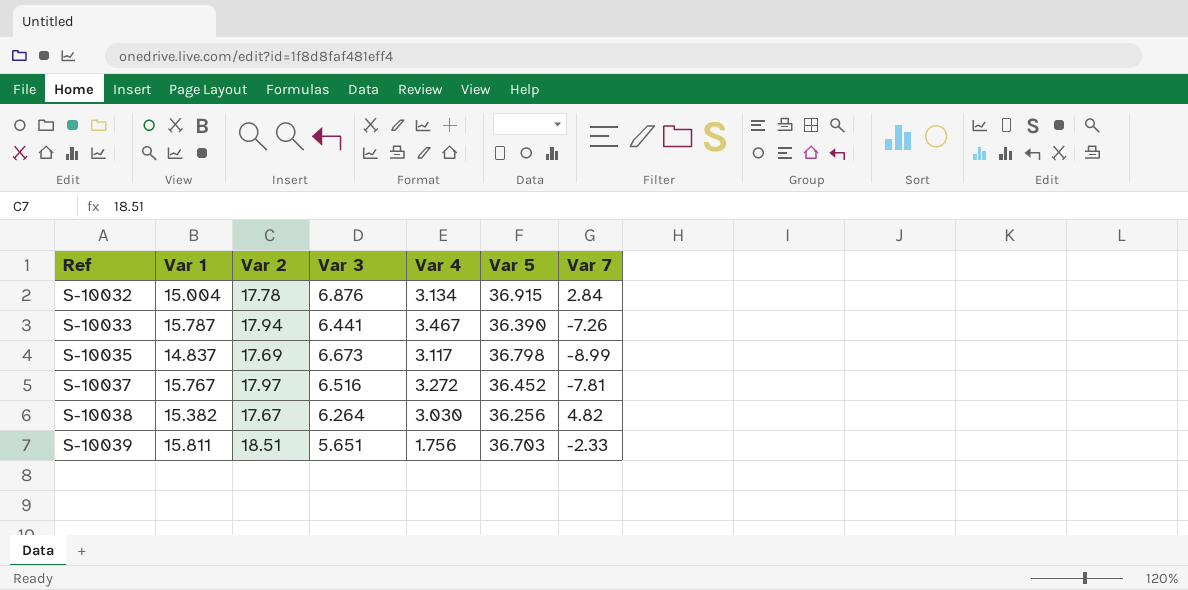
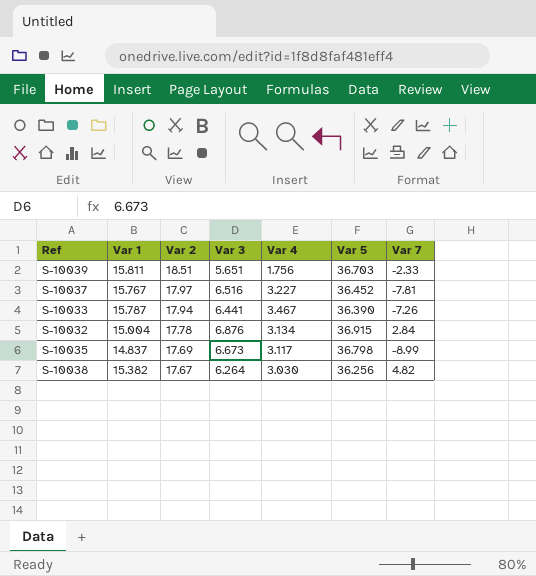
row order: Ref ascending -> Var 2 descending
S-10037 | Var 4: 3.272 -> 3.227

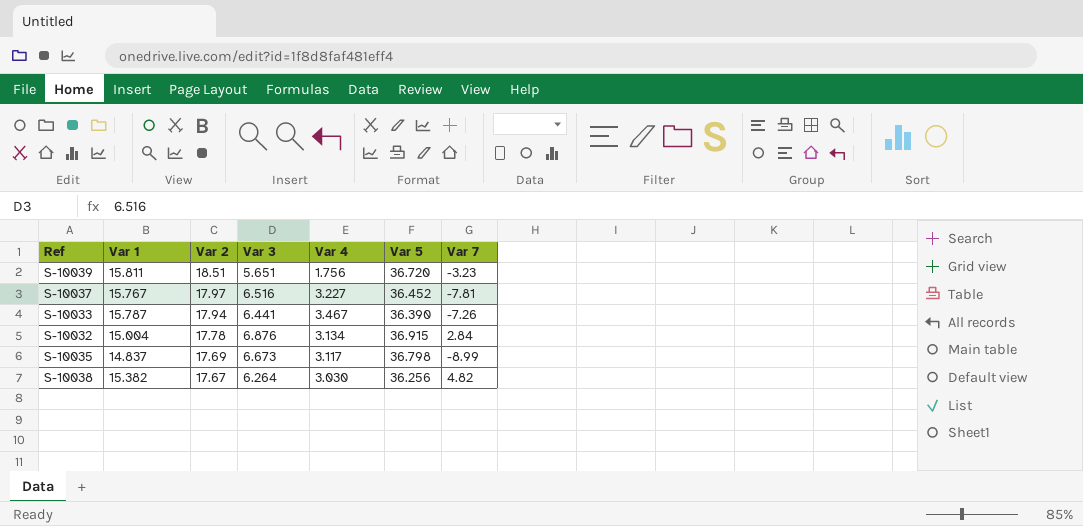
S-10039 | Var 5: 36.703 -> 36.720
S-10039 | Var 7: -2.33 -> -3.23

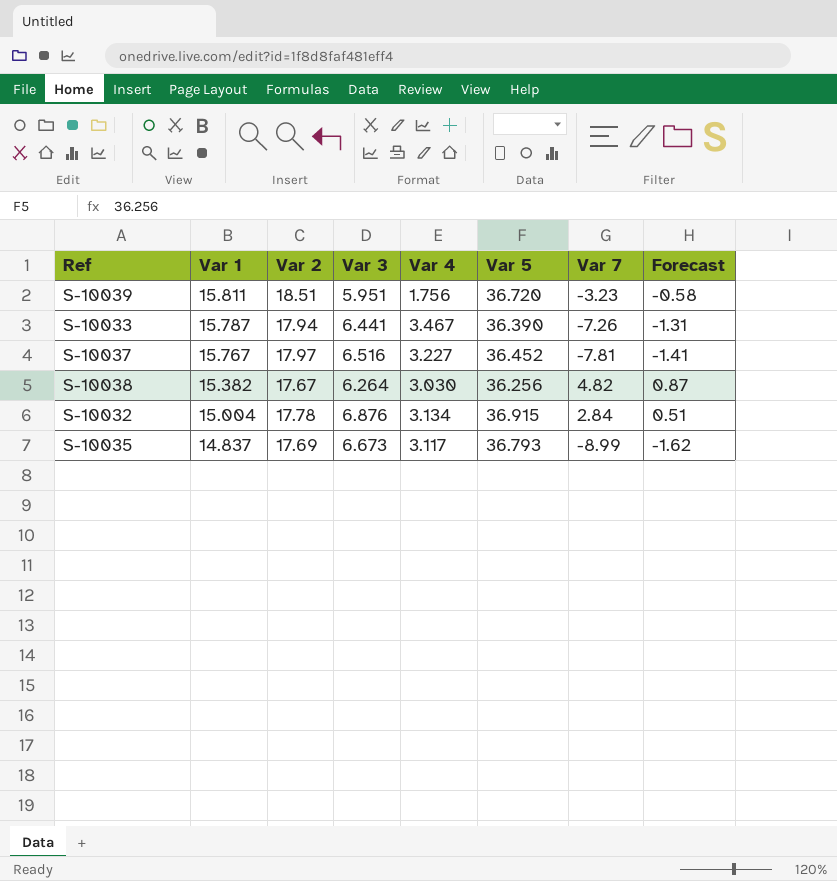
row order: Var 2 descending -> Var 1 descending
column Forecast | formula: none -> [Var 7] * 0.18
S-10039 | Var 3: 5.651 -> 5.951
S-10035 | Var 5: 36.798 -> 36.793

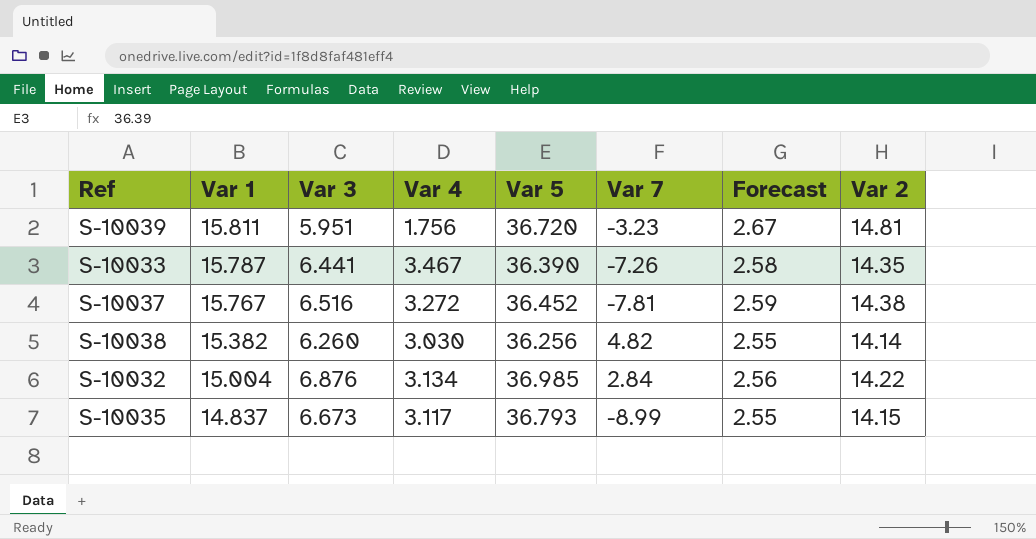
column Forecast | formula: [Var 7] * 0.18 -> [Var 2] * 0.18
column Var 2 | position: 3 -> 8
S-10039 | Var 2: 18.51 -> 14.81
S-10033 | Var 2: 17.94 -> 14.35
S-10037 | Var 4: 3.227 -> 3.272
S-10037 | Var 2: 17.97 -> 14.38
S-10038 | Var 3: 6.264 -> 6.260
S-10038 | Var 2: 17.67 -> 14.14
S-10032 | Var 5: 36.915 -> 36.985
S-10032 | Var 2: 17.78 -> 14.22
S-10035 | Var 2: 17.69 -> 14.15

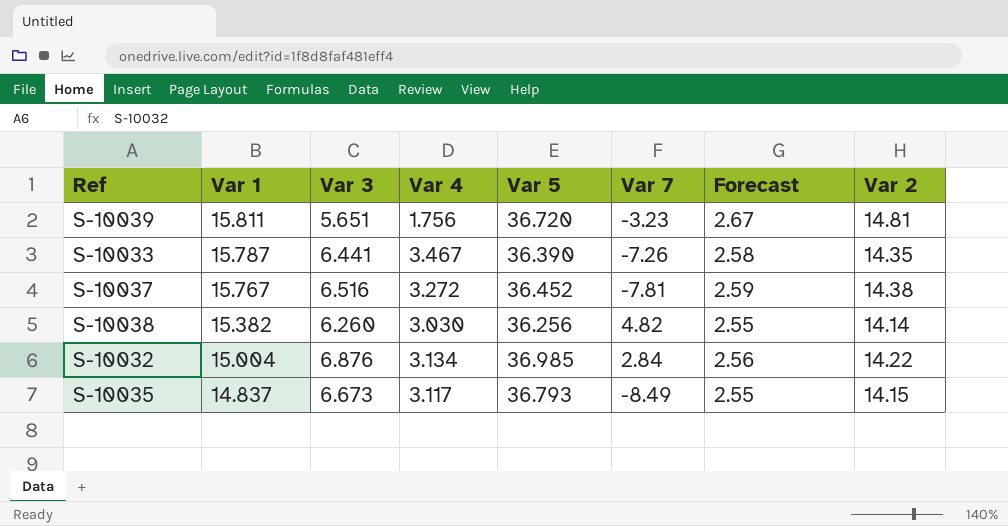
S-10039 | Var 3: 5.951 -> 5.651
S-10035 | Var 7: -8.99 -> -8.49

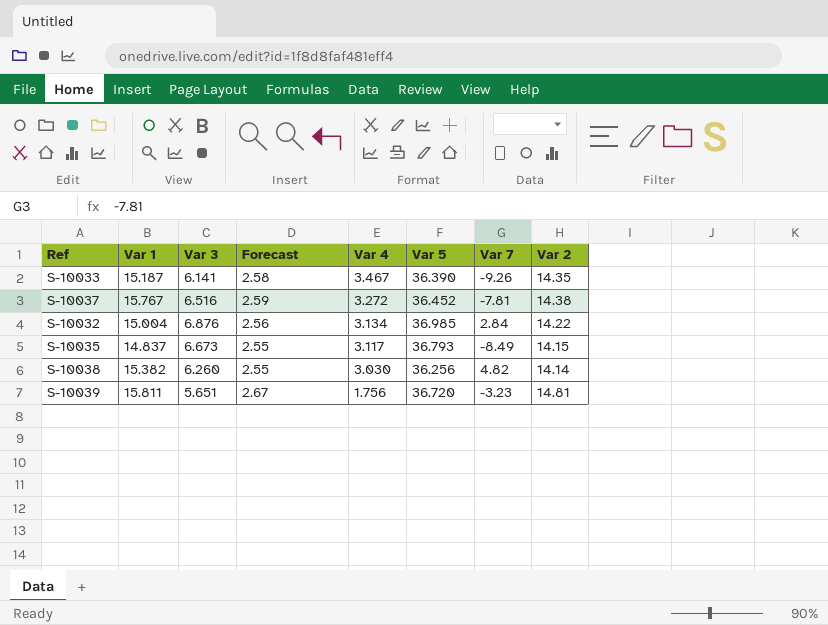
row order: Var 1 descending -> Var 4 descending
column Forecast | position: 7 -> 4
S-10033 | Var 1: 15.787 -> 15.187
S-10033 | Var 3: 6.441 -> 6.141
S-10033 | Var 7: -7.26 -> -9.26

